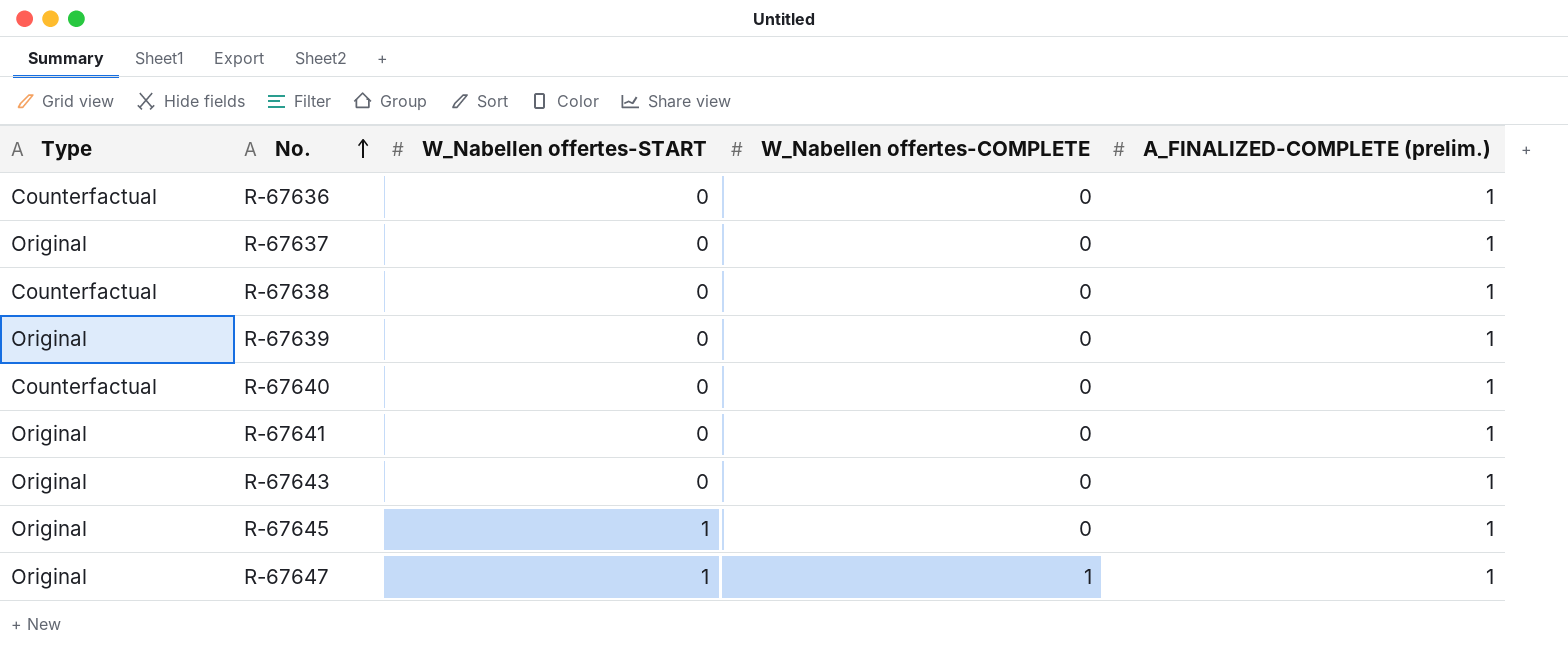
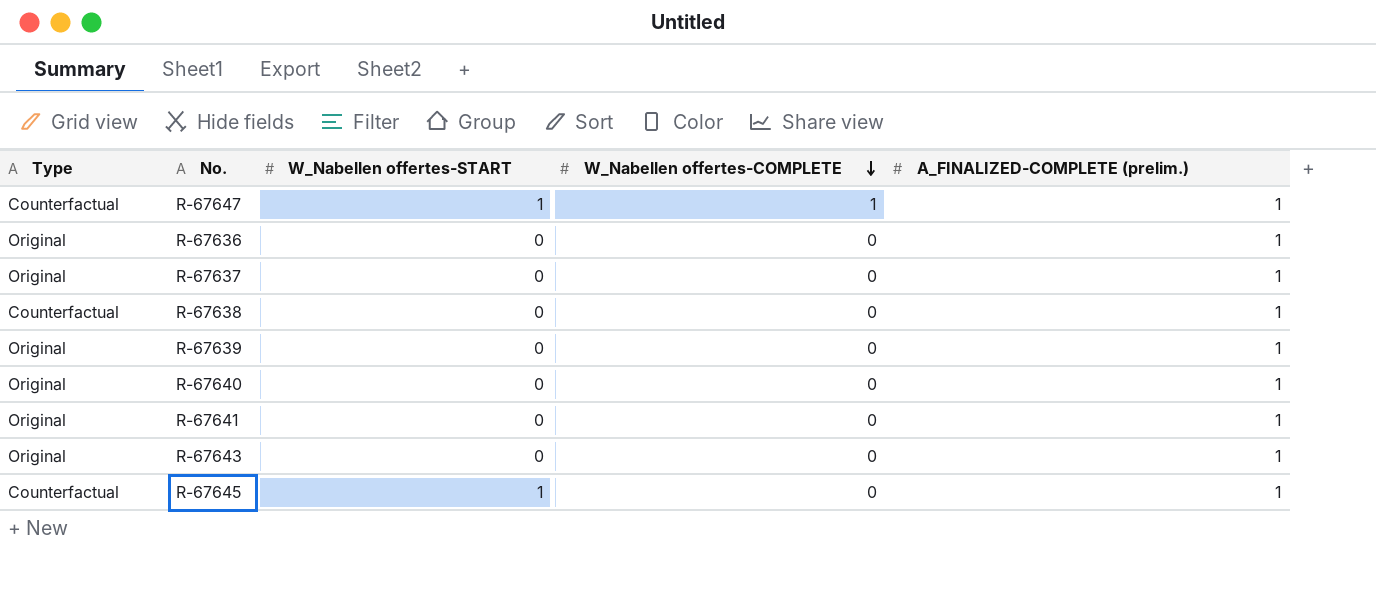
row order: No. ascending -> W_Nabellen offertes-COMPLETE descending
R-67647 | Type: Original -> Counterfactual
R-67636 | Type: Counterfactual -> Original
R-67640 | Type: Counterfactual -> Original
R-67645 | Type: Original -> Counterfactual

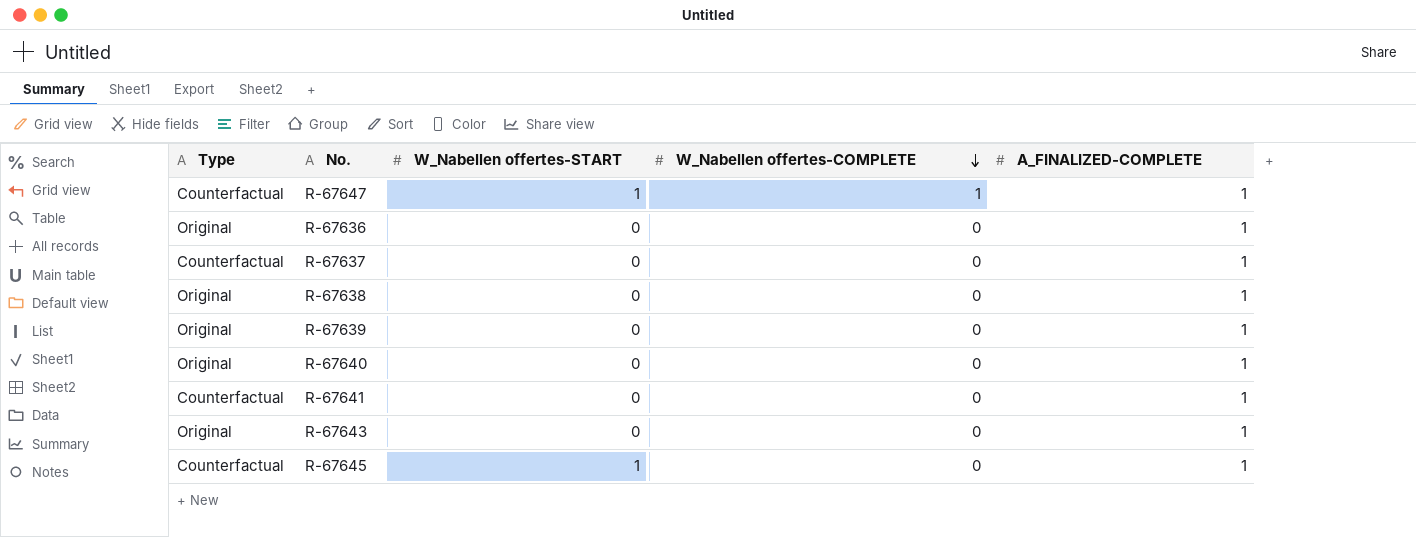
column name: A_FINALIZED-COMPLETE (prelim.) -> A_FINALIZED-COMPLETE
R-67637 | Type: Original -> Counterfactual
R-67638 | Type: Counterfactual -> Original
R-67641 | Type: Original -> Counterfactual

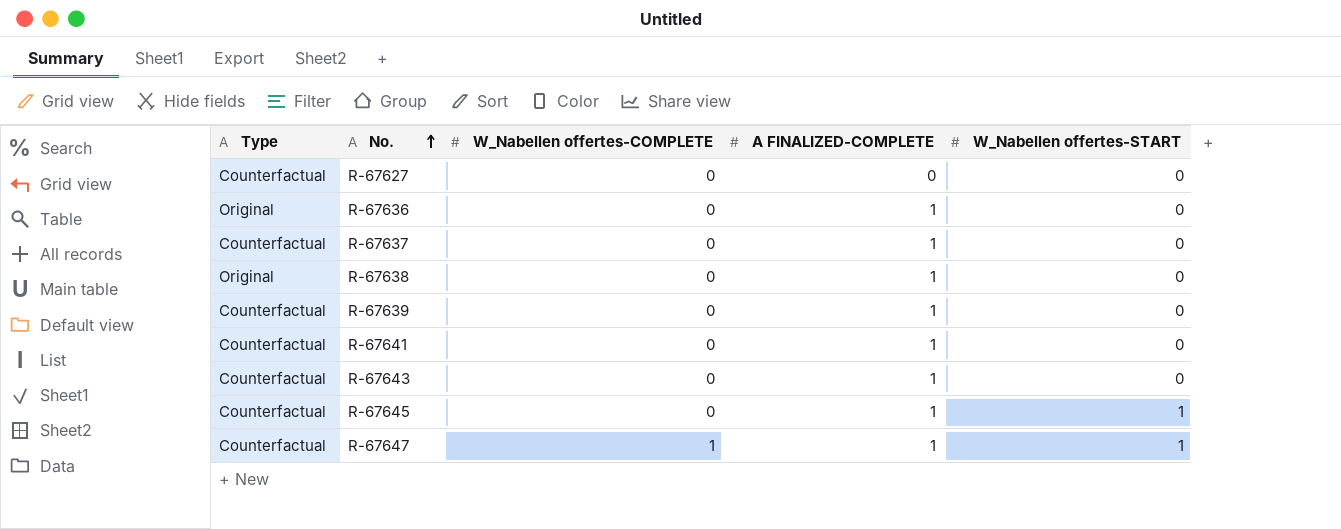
row order: W_Nabellen offertes-COMPLETE descending -> No. ascending
column name: A_FINALIZED-COMPLETE -> A FINALIZED-COMPLETE
column W_Nabellen offertes-START | position: 3 -> 5
row R-67640: Original | 0 | 0 | 1 -> none
row R-67627: none -> Counterfactual | 0 | 0 | 0
R-67639 | Type: Original -> Counterfactual
R-67643 | Type: Original -> Counterfactual

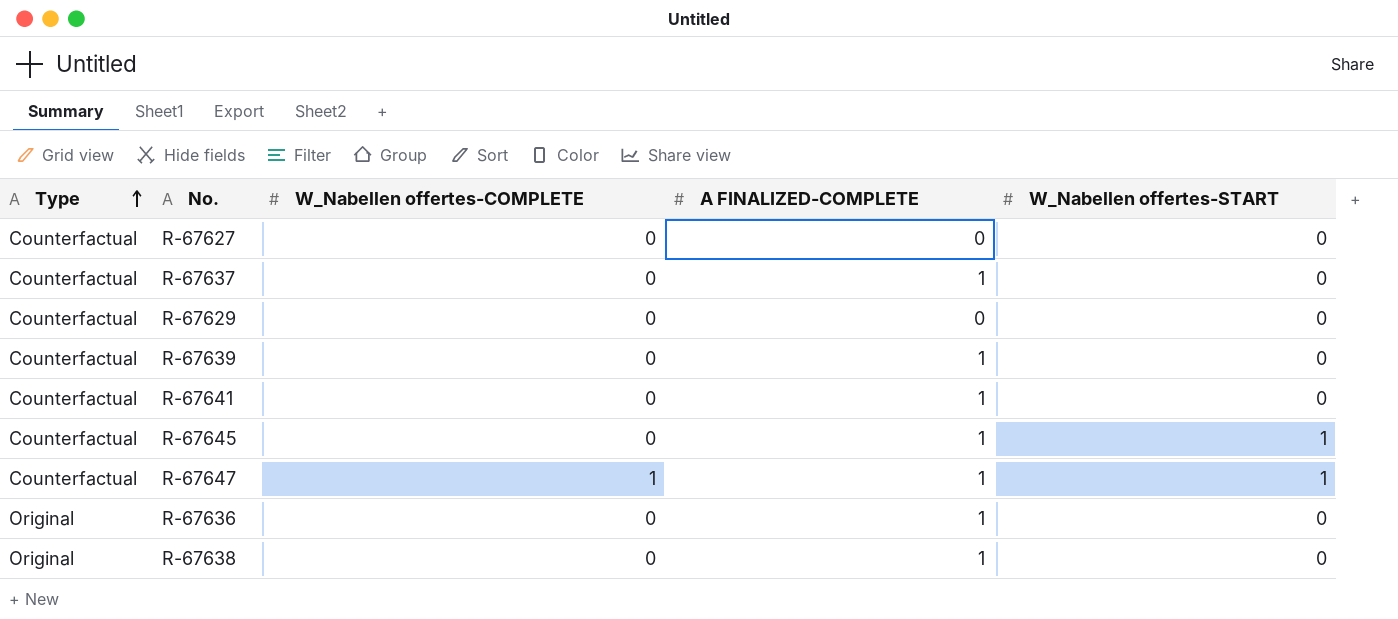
row order: No. ascending -> Type ascending
row R-67643: Counterfactual | 0 | 1 | 0 -> none
row R-67629: none -> Counterfactual | 0 | 0 | 0

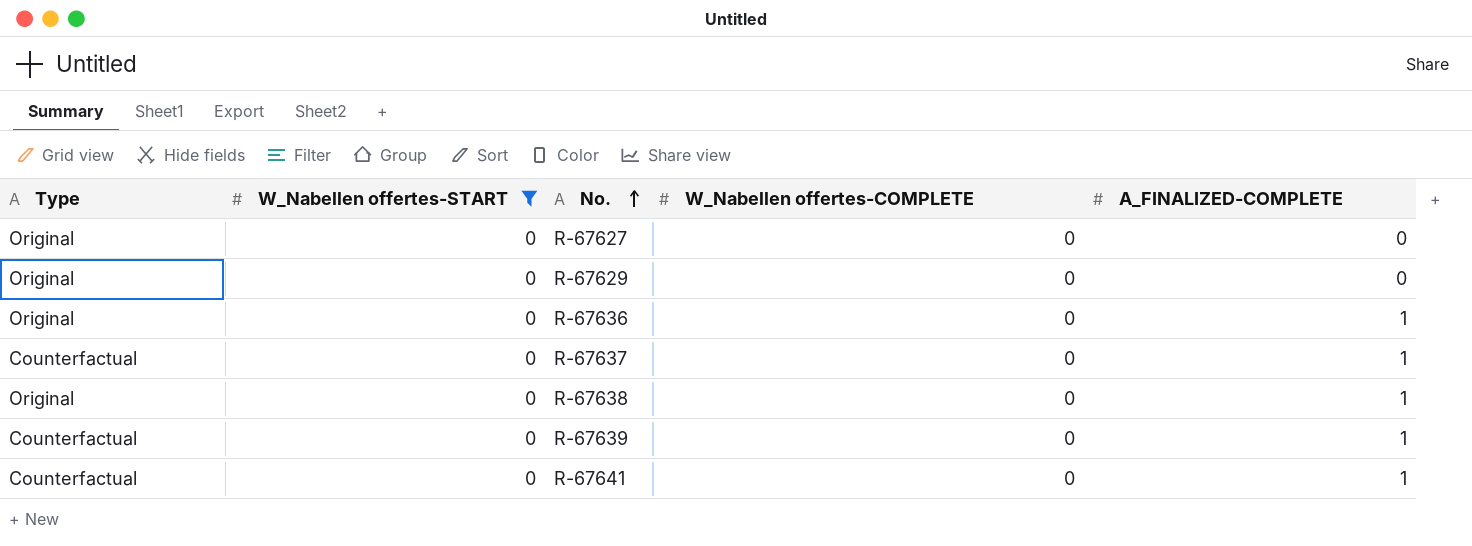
filter: none -> W_Nabellen offertes-START = 0
row order: Type ascending -> No. ascending
column W_Nabellen offertes-START | position: 5 -> 2
column name: A FINALIZED-COMPLETE -> A_FINALIZED-COMPLETE
R-67627 | Type: Counterfactual -> Original
R-67629 | Type: Counterfactual -> Original

